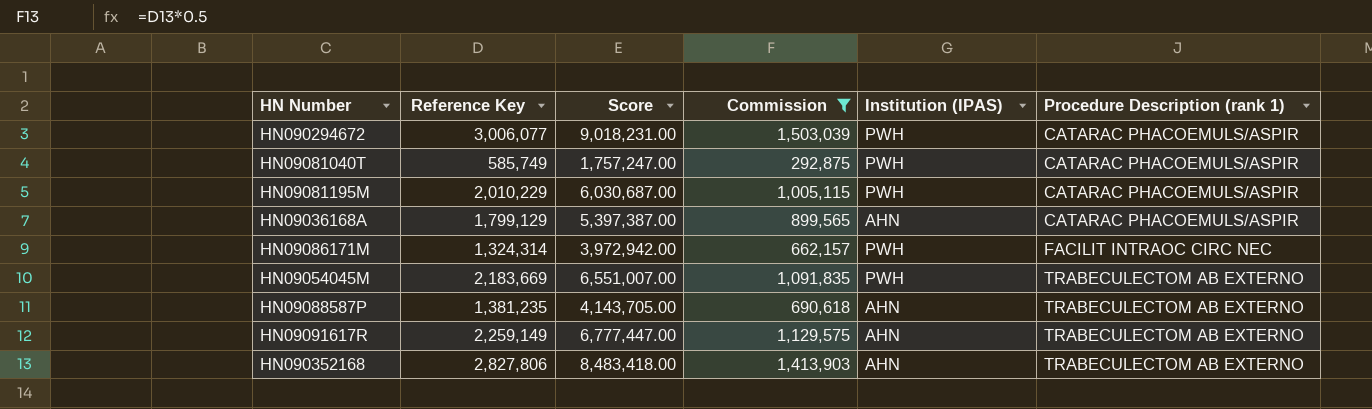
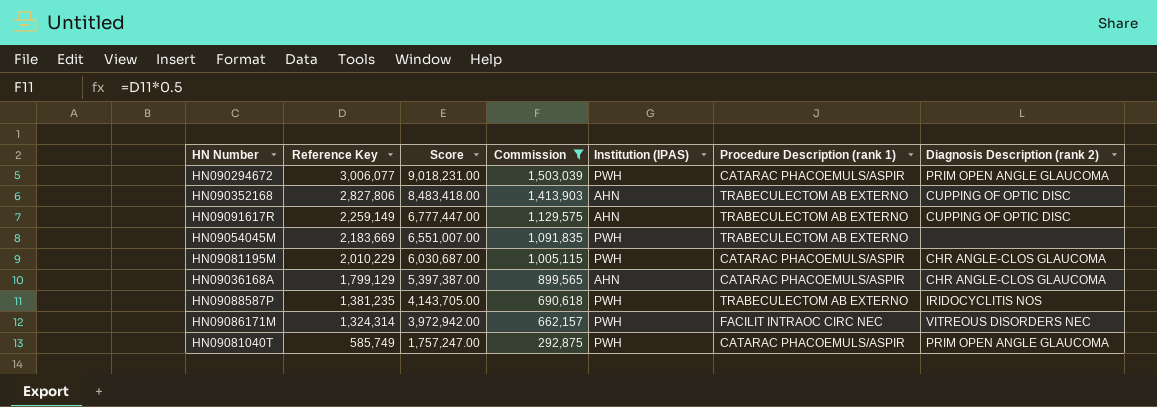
row order: Procedure Description (rank 1) ascending -> Reference Key descending
column Diagnosis Description (rank 2) | position: none -> 7
HN09088587P | Institution (IPAS): AHN -> PWH

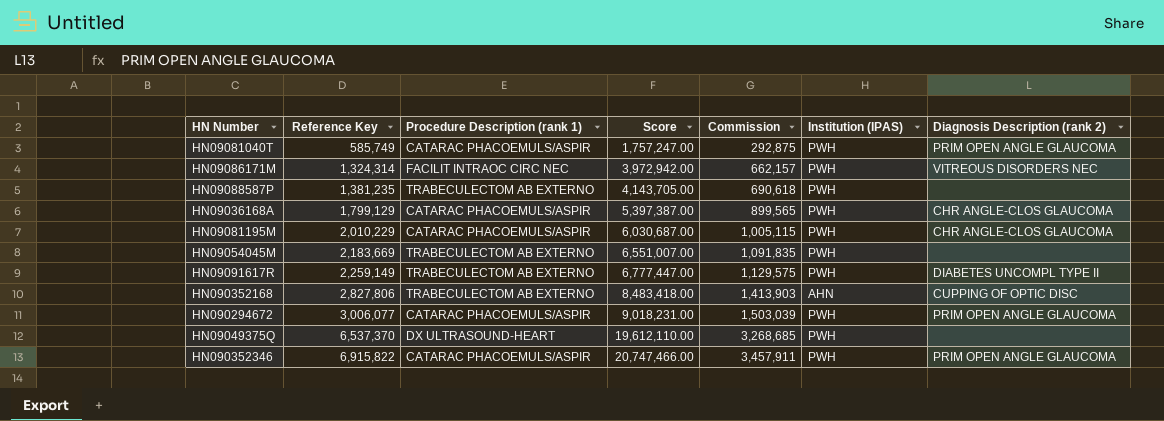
filter: Commission <= 1,503,039 -> none
row order: Reference Key descending -> Reference Key ascending
column Procedure Description (rank 1) | position: 6 -> 3
HN09088587P | Diagnosis Description (rank 2): IRIDOCYCLITIS NOS -> none
HN09036168A | Institution (IPAS): AHN -> PWH
HN09091617R | Institution (IPAS): AHN -> PWH
HN09091617R | Diagnosis Description (rank 2): CUPPING OF OPTIC DISC -> DIABETES UNCOMPL TYPE II

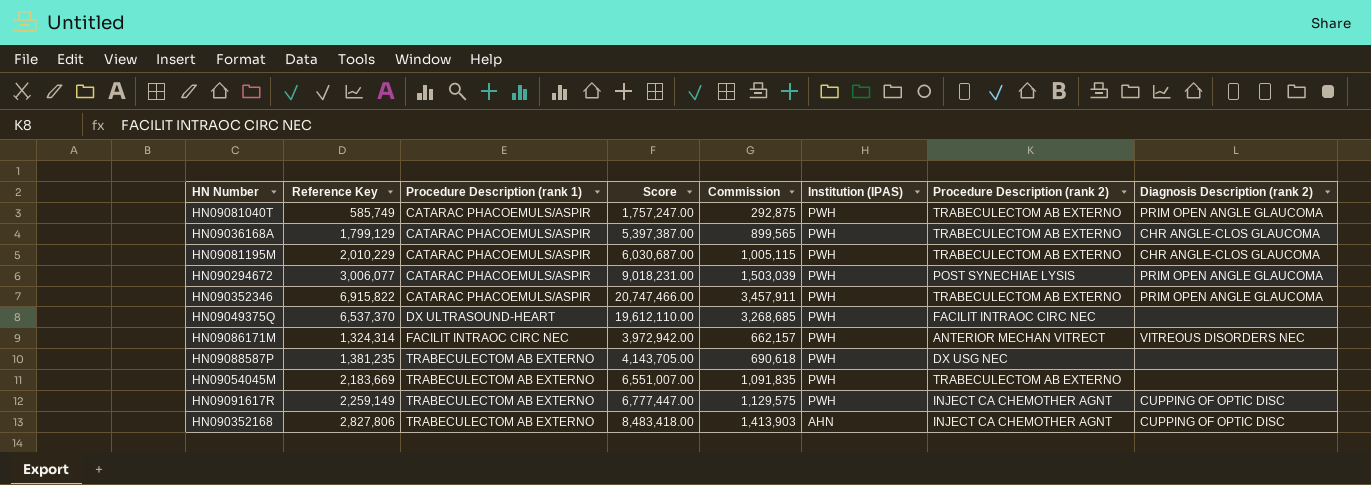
row order: Reference Key ascending -> Procedure Description (rank 1) ascending
column Procedure Description (rank 2) | position: none -> 7
HN09091617R | Diagnosis Description (rank 2): DIABETES UNCOMPL TYPE II -> CUPPING OF OPTIC DISC

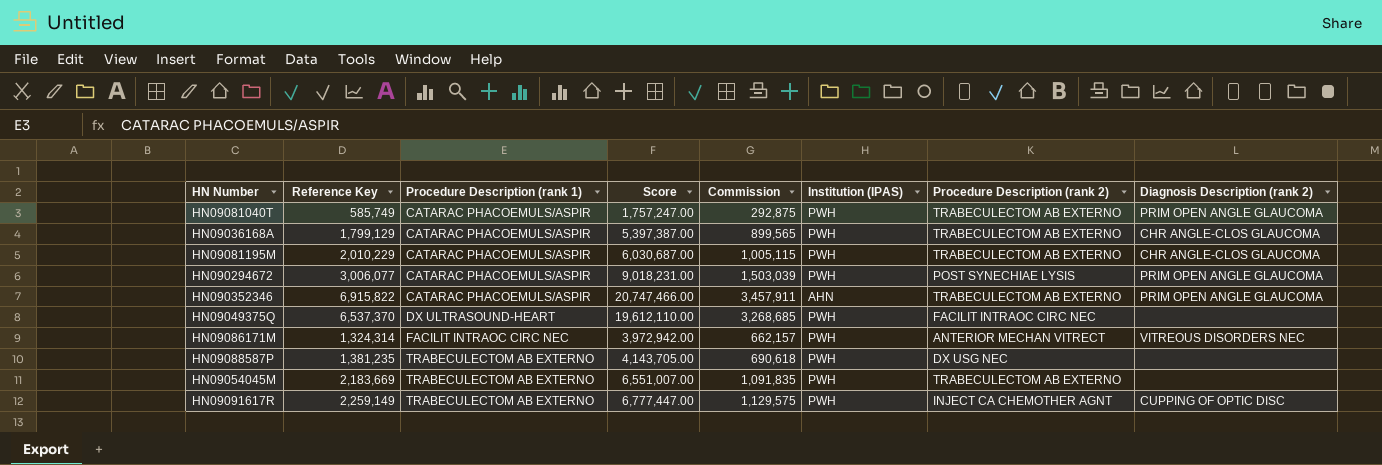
row HN090352168: 2,827,806 | TRABECULECTOM AB EXTERNO | 8,483,418.00 | 1,413,903 | AHN | INJECT CA CHEMOTHER AGNT | CUPPING OF OPTIC DISC -> none
HN090352346 | Institution (IPAS): PWH -> AHN

